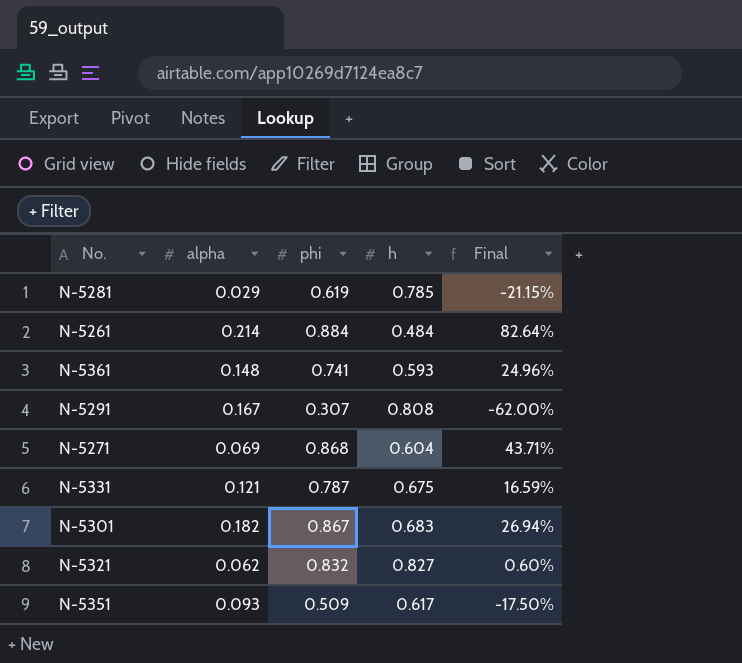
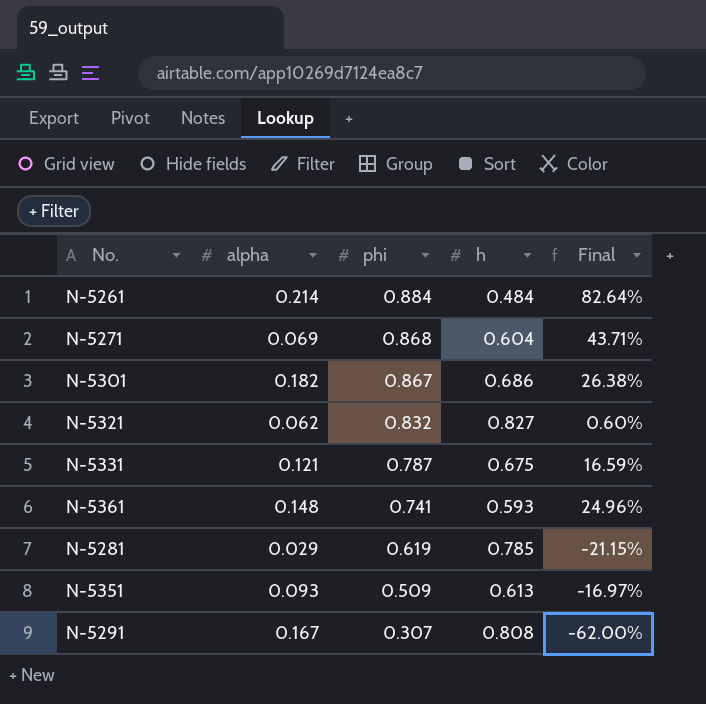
row order: none -> phi descending
N-5301 | h: 0.683 -> 0.686
N-5301 | Final: 26.94% -> 26.38%
N-5351 | h: 0.617 -> 0.613
N-5351 | Final: -17.50% -> -16.97%

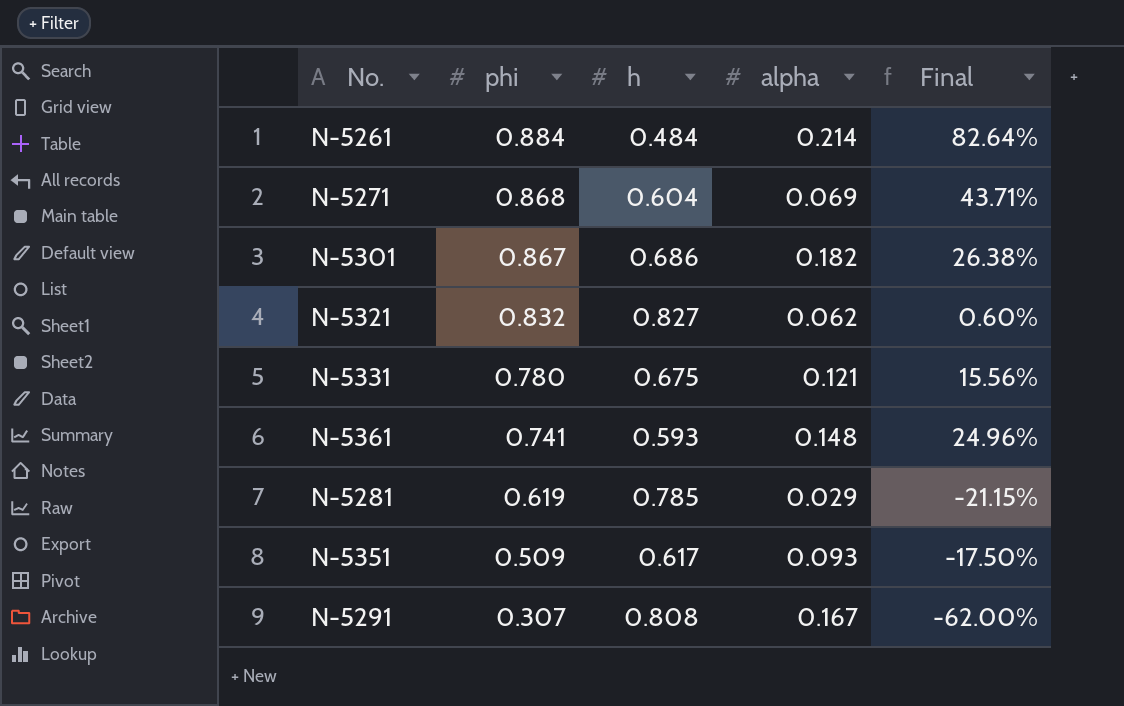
column alpha | position: 2 -> 4
N-5331 | phi: 0.787 -> 0.780
N-5331 | Final: 16.59% -> 15.56%
N-5351 | h: 0.613 -> 0.617
N-5351 | Final: -16.97% -> -17.50%

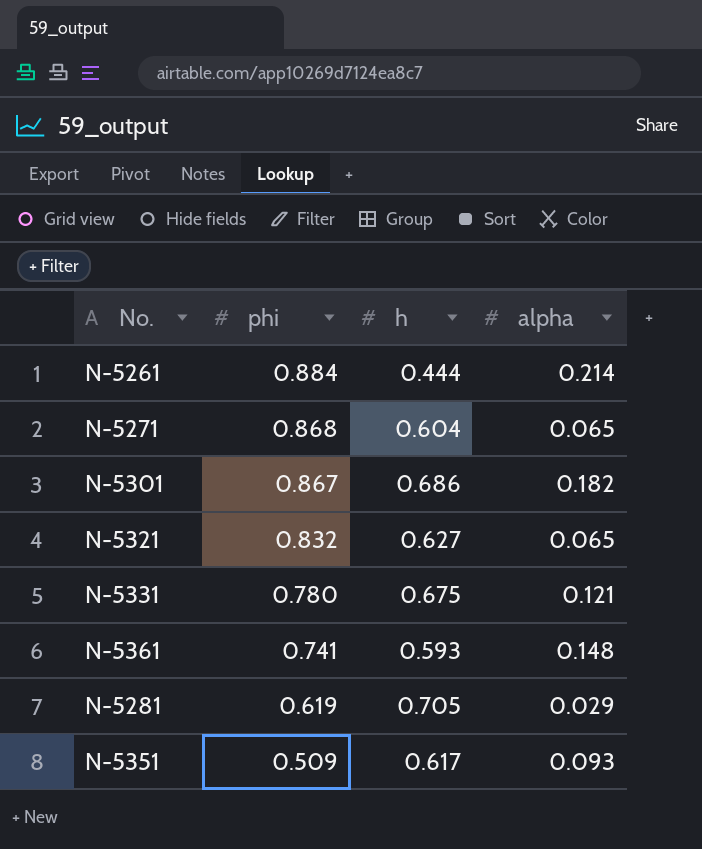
column Final | formula: ([phi] - [h]) / [h] -> none
row N-5291: 0.307 | 0.808 | 0.167 | -62.00% -> none
N-5261 | h: 0.484 -> 0.444
N-5271 | alpha: 0.069 -> 0.065
N-5321 | h: 0.827 -> 0.627
N-5321 | alpha: 0.062 -> 0.065
N-5281 | h: 0.785 -> 0.705

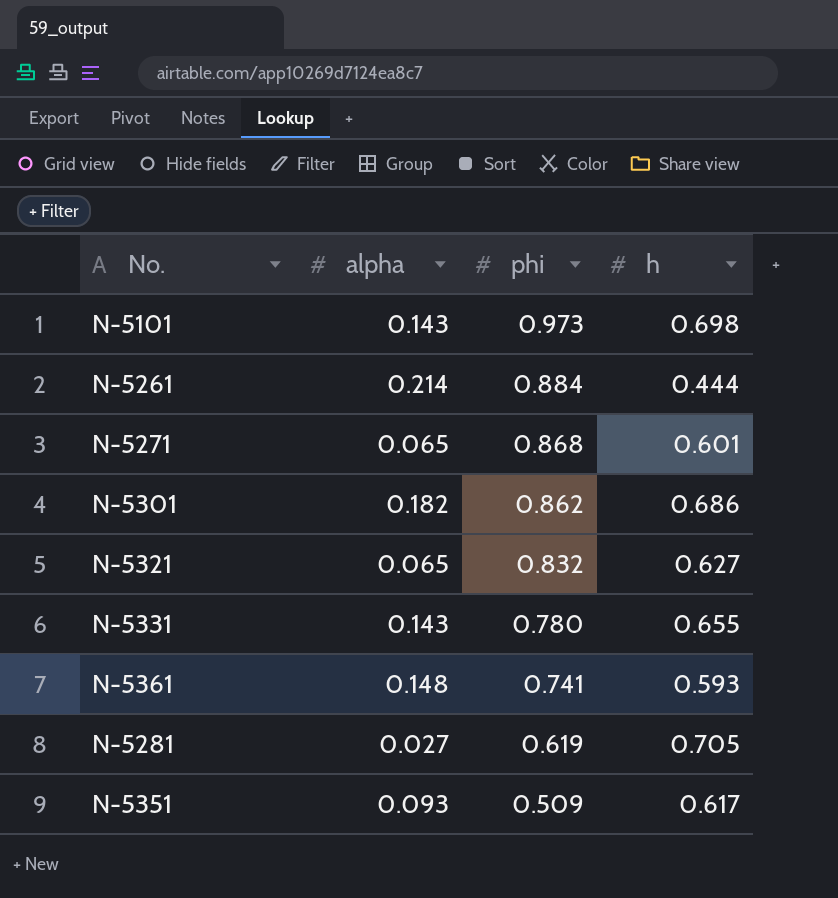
column alpha | position: 4 -> 2
row N-5101: none -> 0.143 | 0.973 | 0.698
N-5271 | h: 0.604 -> 0.601
N-5301 | phi: 0.867 -> 0.862
N-5331 | alpha: 0.121 -> 0.143
N-5331 | h: 0.675 -> 0.655
N-5281 | alpha: 0.029 -> 0.027

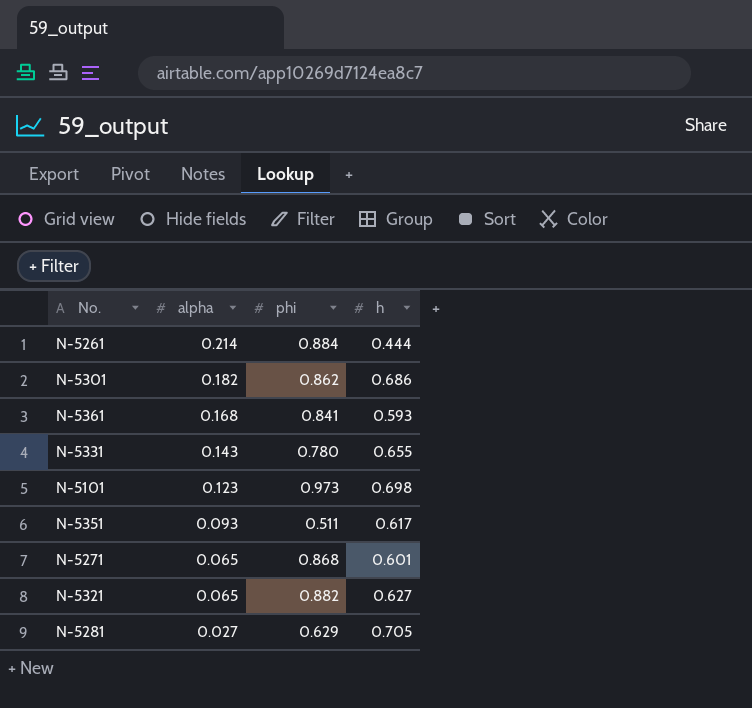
row order: phi descending -> alpha descending
N-5361 | alpha: 0.148 -> 0.168
N-5361 | phi: 0.741 -> 0.841
N-5101 | alpha: 0.143 -> 0.123
N-5351 | phi: 0.509 -> 0.511
N-5321 | phi: 0.832 -> 0.882
N-5281 | phi: 0.619 -> 0.629

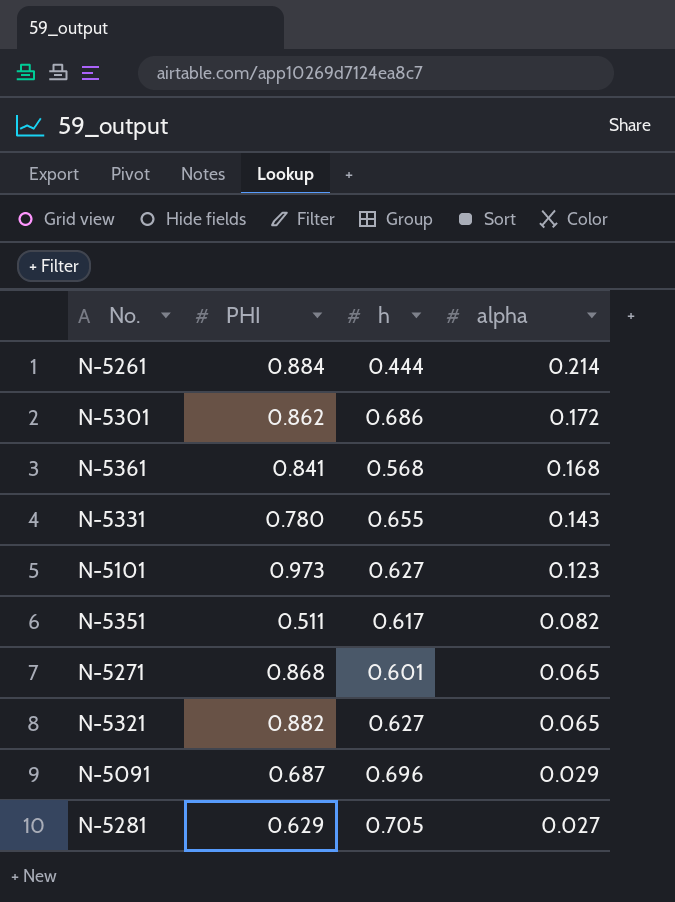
column name: phi -> PHI
column alpha | position: 2 -> 4
N-5301 | alpha: 0.182 -> 0.172
N-5361 | h: 0.593 -> 0.568
N-5101 | h: 0.698 -> 0.627
N-5351 | alpha: 0.093 -> 0.082
row N-5091: none -> 0.687 | 0.696 | 0.029

